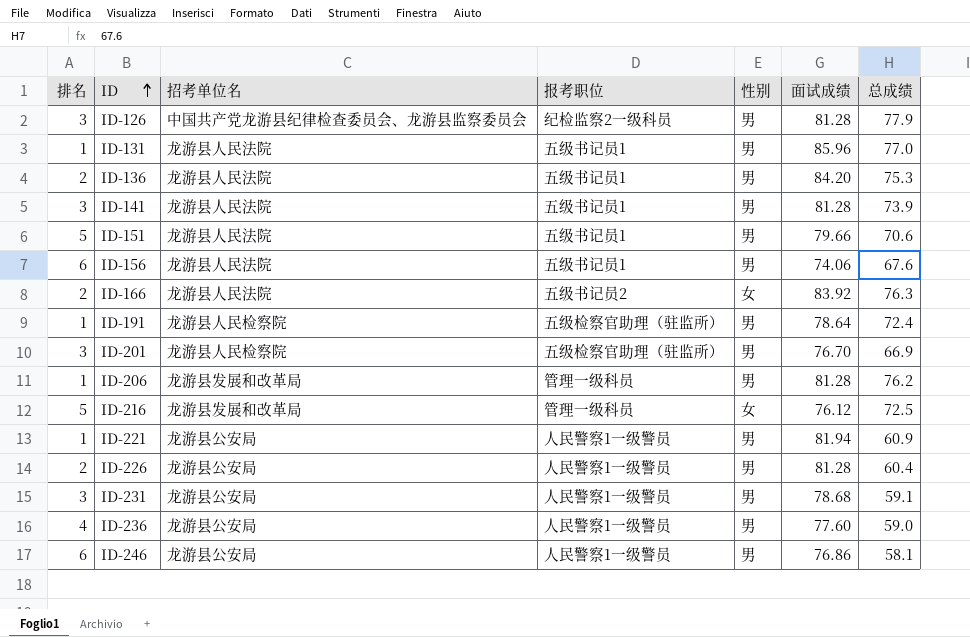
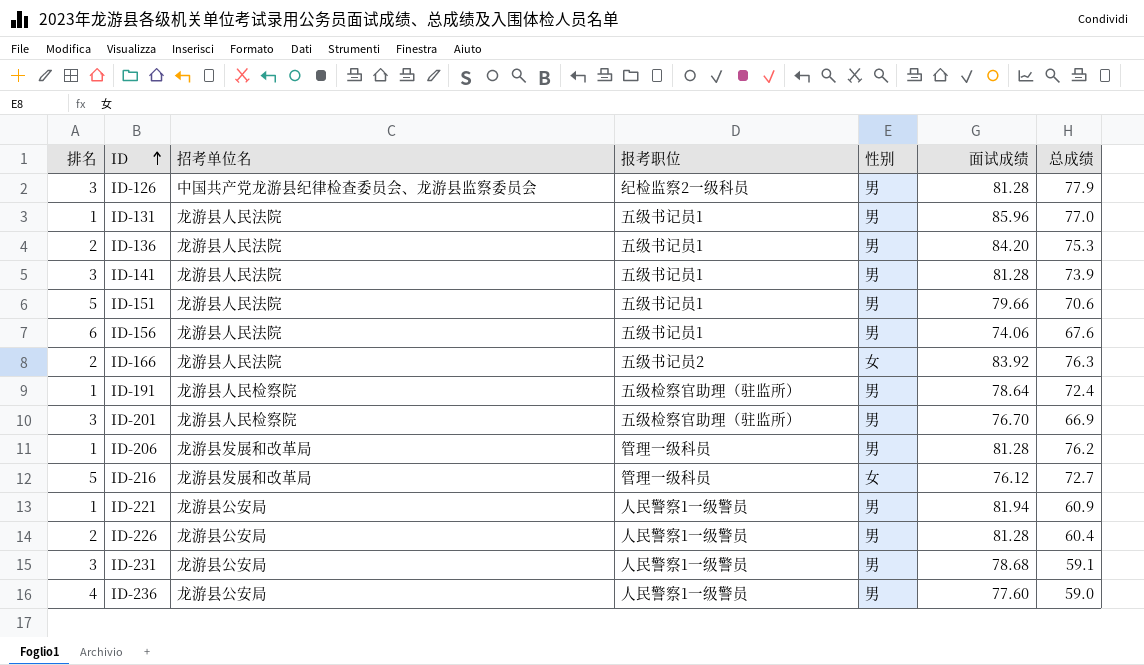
row ID-246: 6 | 龙游县公安局 | 人民警察1一级警员 | 男 | 76.86 | 58.1 -> none
ID-216 | 总成绩: 72.5 -> 72.7

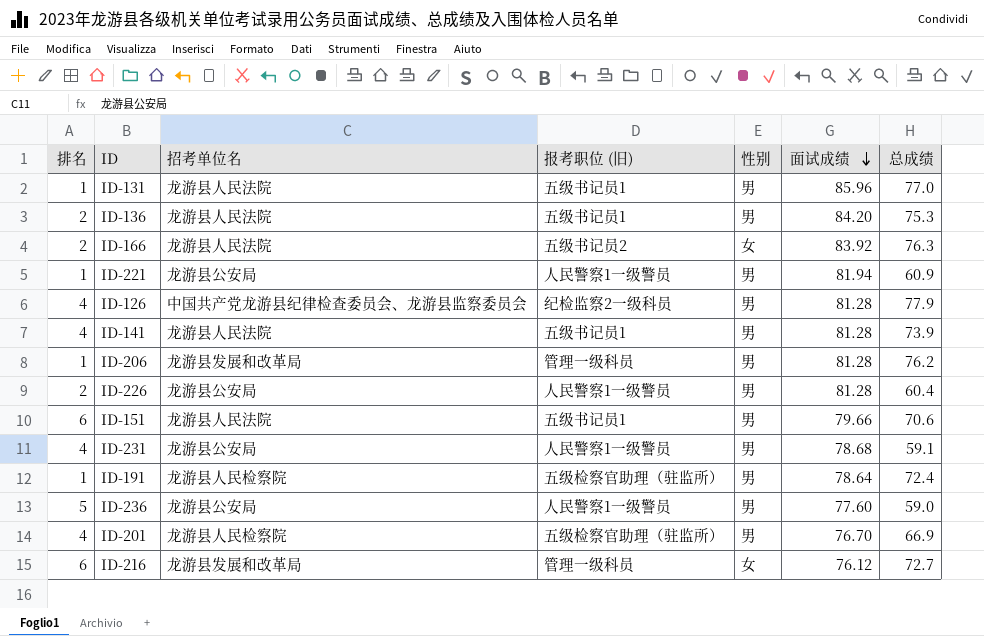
row order: ID ascending -> 面试成绩 descending
column name: 报考职位 -> 报考职位 (旧)
row ID-156: 6 | 龙游县人民法院 | 五级书记员1 | 男 | 74.06 | 67.6 -> none
ID-126 | 排名: 3 -> 4
ID-141 | 排名: 3 -> 4
ID-151 | 排名: 5 -> 6
ID-231 | 排名: 3 -> 4
ID-236 | 排名: 4 -> 5
ID-201 | 排名: 3 -> 4
ID-216 | 排名: 5 -> 6

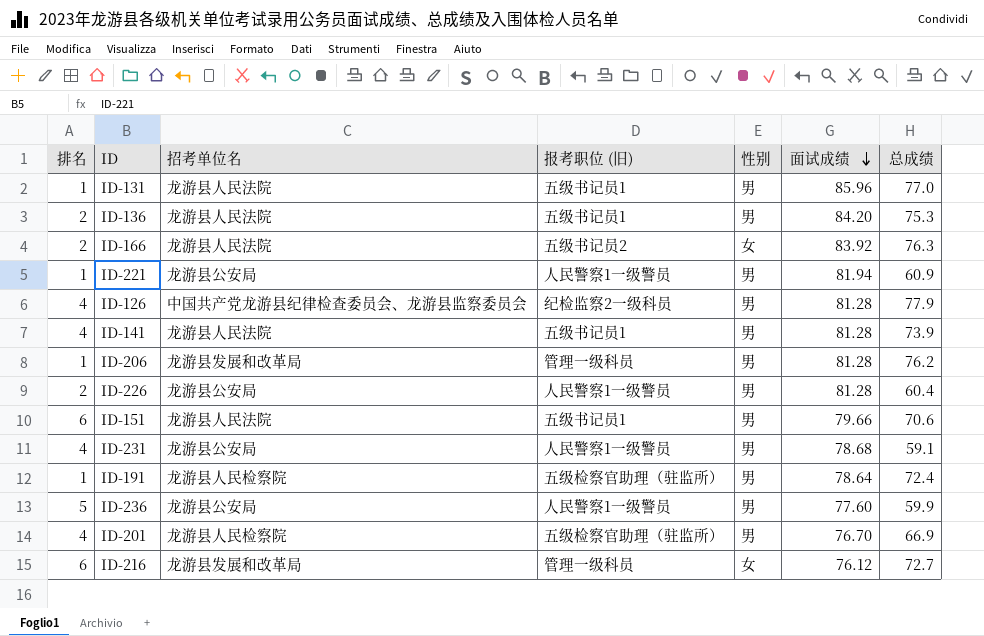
ID-236 | 总成绩: 59.0 -> 59.9

